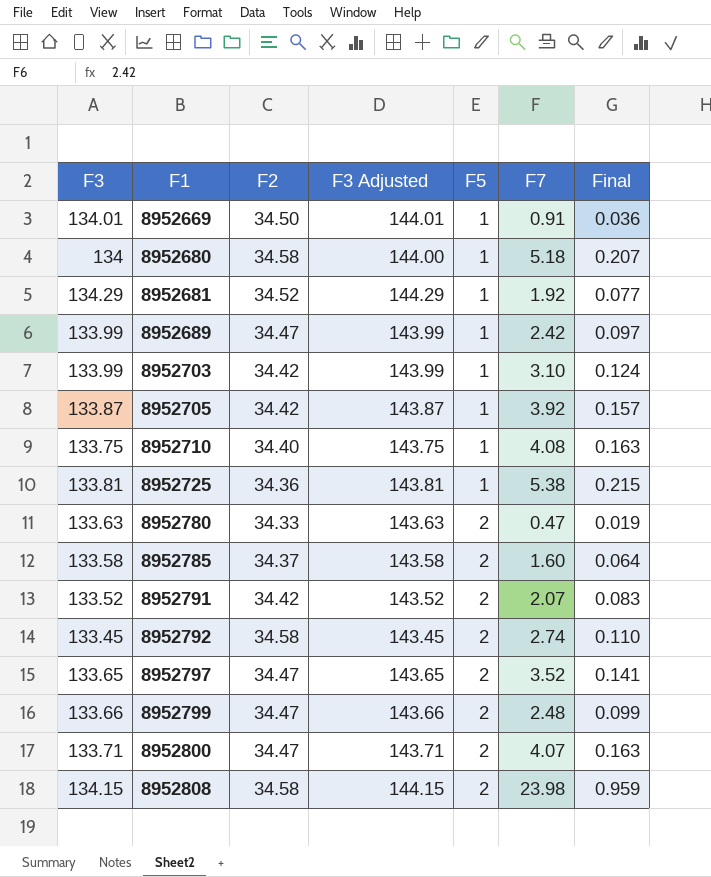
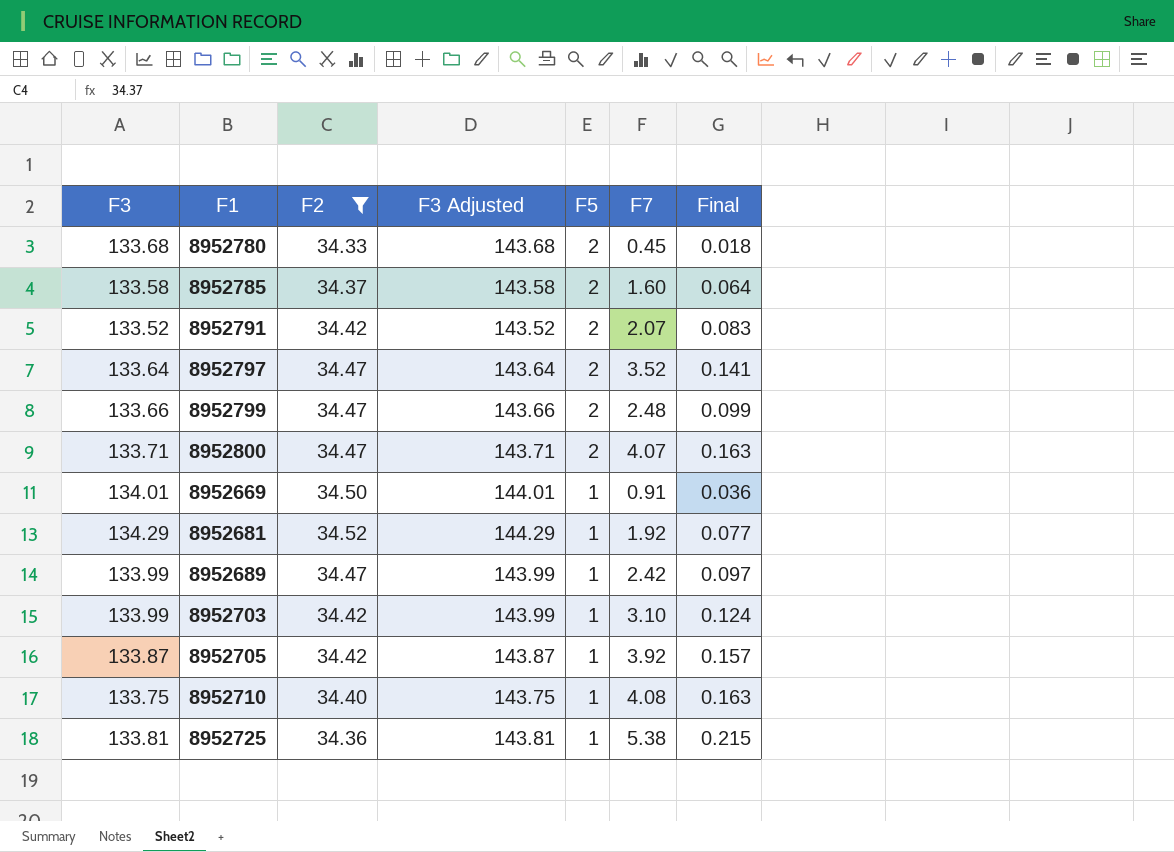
filter: none -> F2 != 34.58
row order: F1 ascending -> F5 descending
8952780 | F3: 133.63 -> 133.68
8952780 | F3 Adjusted: 143.63 -> 143.68
8952780 | F7: 0.47 -> 0.45
8952780 | Final: 0.019 -> 0.018
8952797 | F3: 133.65 -> 133.64
8952797 | F3 Adjusted: 143.65 -> 143.64

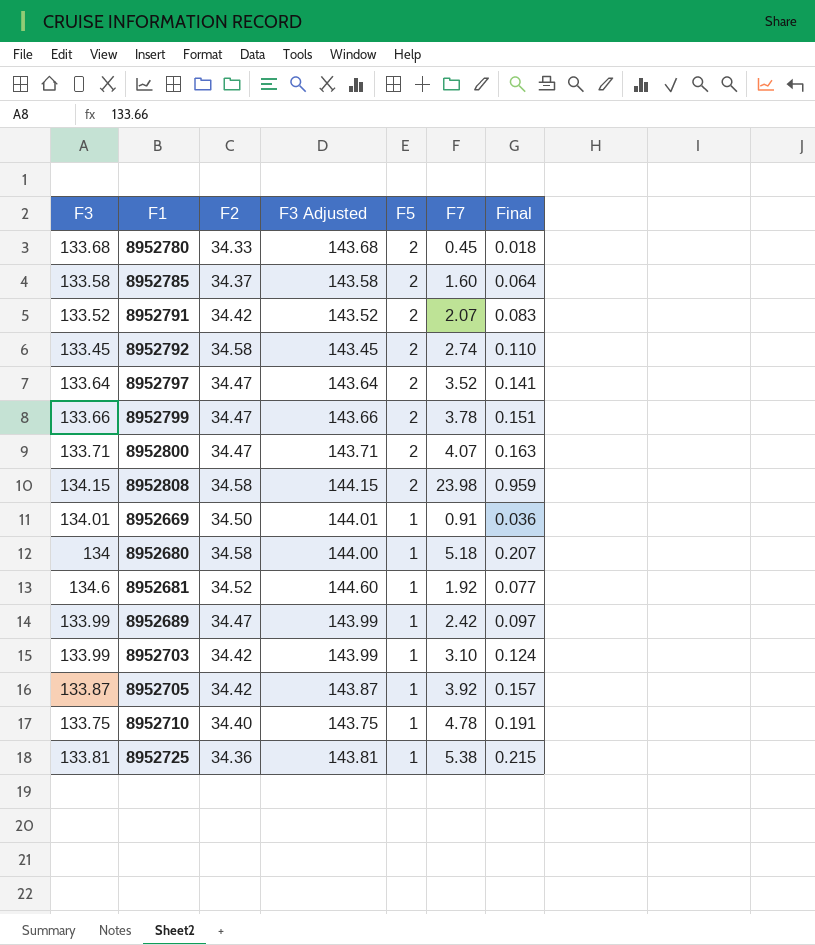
filter: F2 != 34.58 -> none
8952799 | F7: 2.48 -> 3.78
8952799 | Final: 0.099 -> 0.151
8952681 | F3: 134.29 -> 134.6
8952681 | F3 Adjusted: 144.29 -> 144.60
8952710 | F7: 4.08 -> 4.78
8952710 | Final: 0.163 -> 0.191

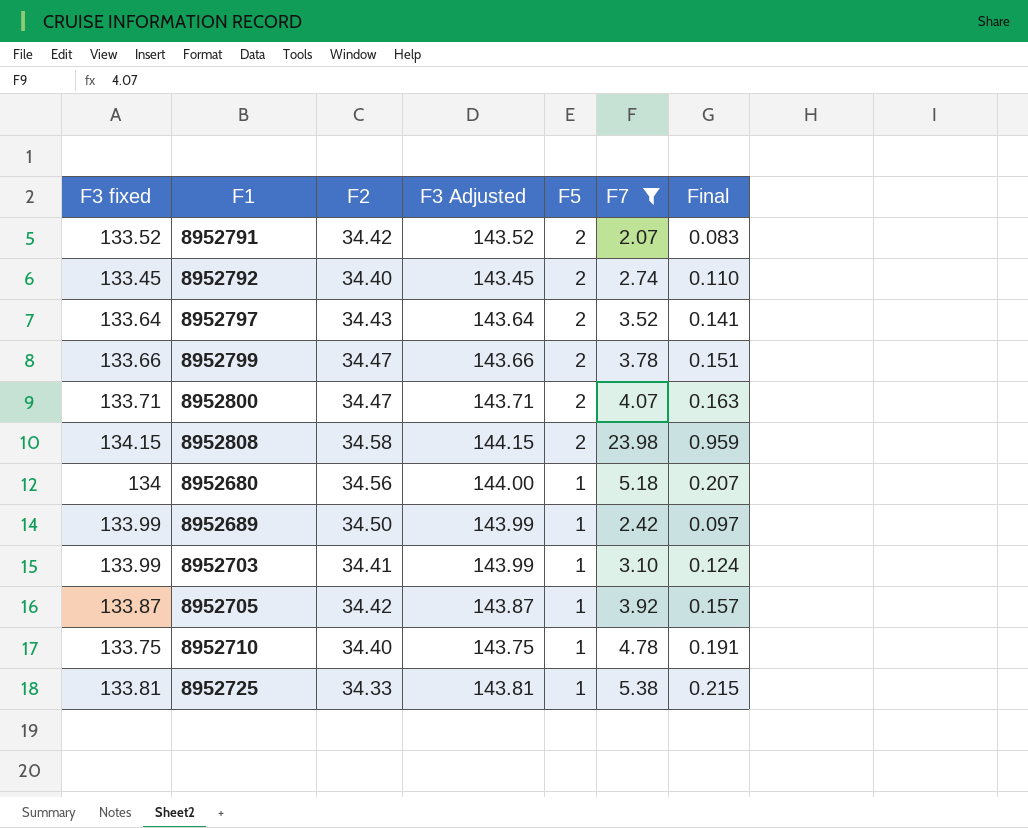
filter: none -> F7 >= 2.07
column name: F3 -> F3 fixed
8952792 | F2: 34.58 -> 34.40
8952797 | F2: 34.47 -> 34.43
8952680 | F2: 34.58 -> 34.56
8952689 | F2: 34.47 -> 34.50
8952703 | F2: 34.42 -> 34.41
8952725 | F2: 34.36 -> 34.33

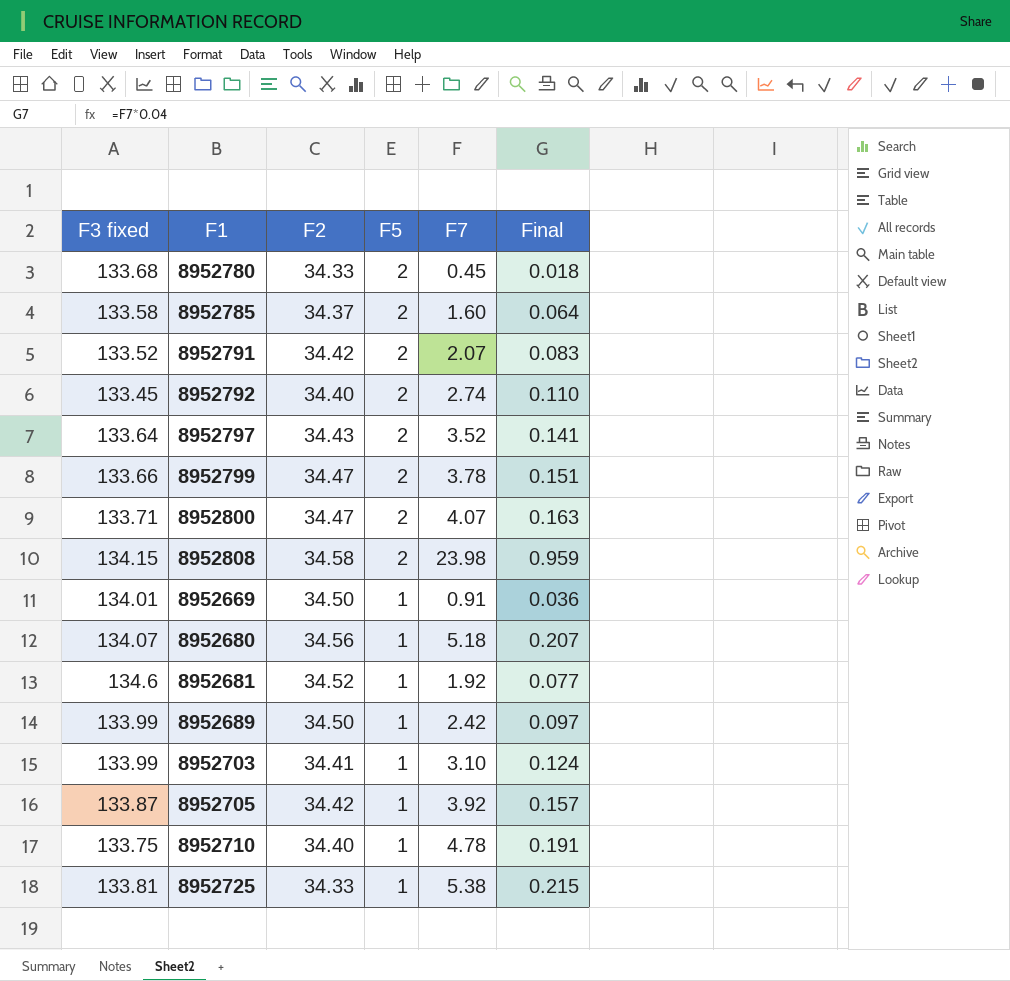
filter: F7 >= 2.07 -> none
column F3 Adjusted | formula: [F3 fixed] + 10 -> none
8952680 | F3 fixed: 134 -> 134.07

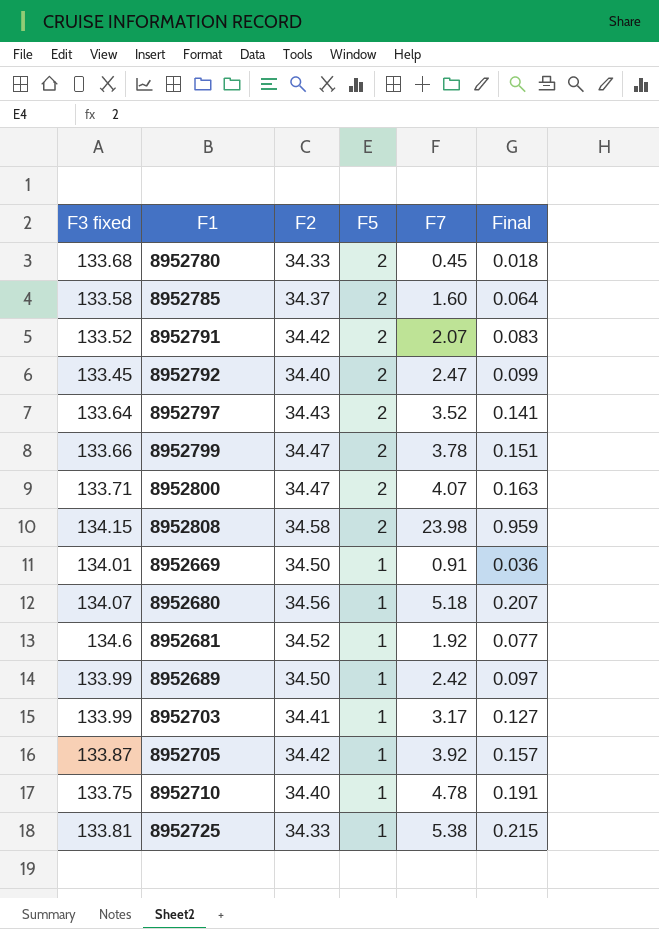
8952792 | F7: 2.74 -> 2.47
8952792 | Final: 0.110 -> 0.099
8952703 | F7: 3.10 -> 3.17
8952703 | Final: 0.124 -> 0.127

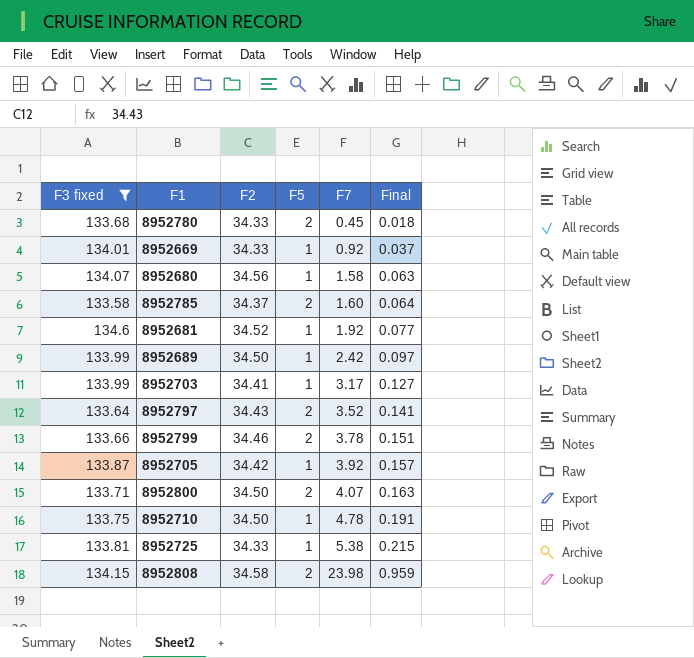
filter: none -> F3 fixed >= 133.58
row order: F5 descending -> F7 ascending
8952669 | F2: 34.50 -> 34.33
8952669 | F7: 0.91 -> 0.92
8952669 | Final: 0.036 -> 0.037
8952680 | F7: 5.18 -> 1.58
8952680 | Final: 0.207 -> 0.063
8952799 | F2: 34.47 -> 34.46
8952800 | F2: 34.47 -> 34.50
8952710 | F2: 34.40 -> 34.50

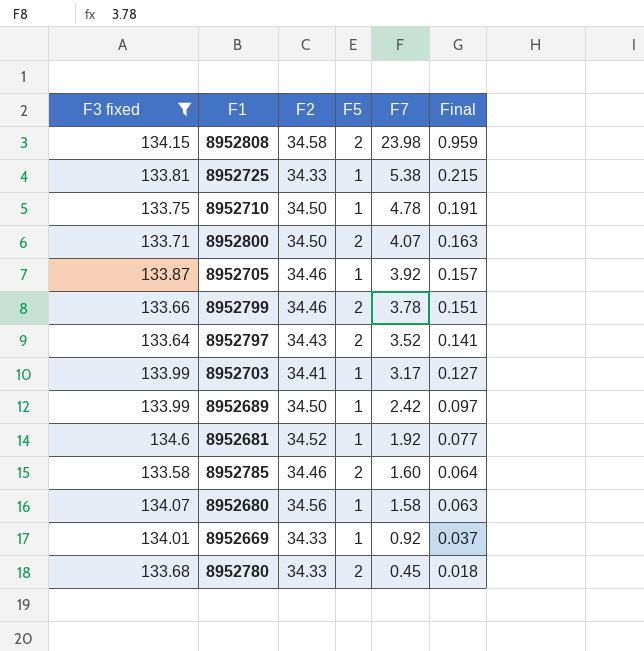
row order: F7 ascending -> F7 descending
8952705 | F2: 34.42 -> 34.46
8952785 | F2: 34.37 -> 34.46

